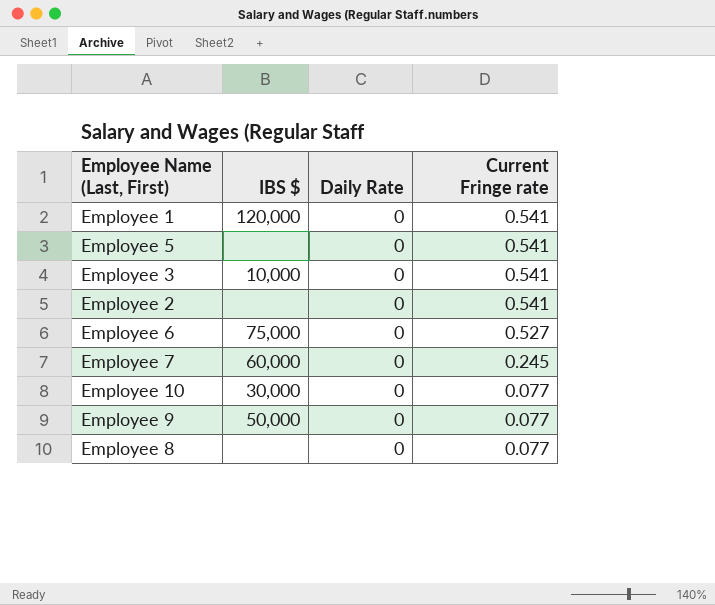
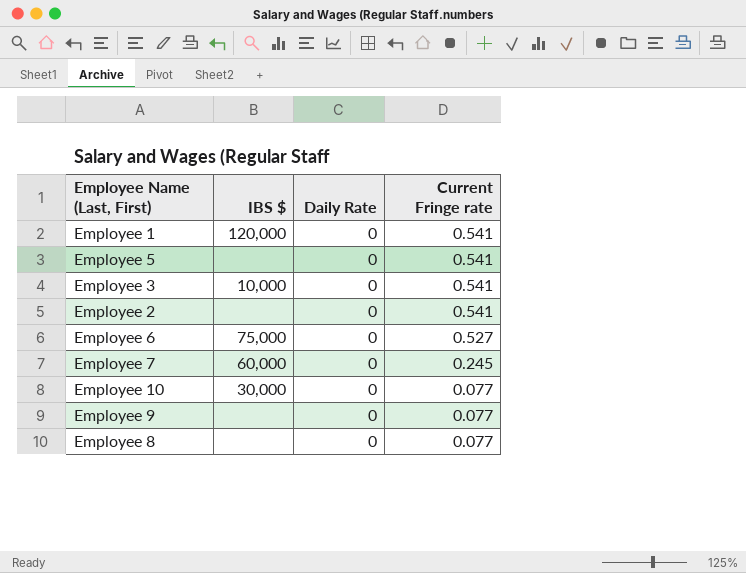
Employee 9 | IBS $: 50,000 -> none

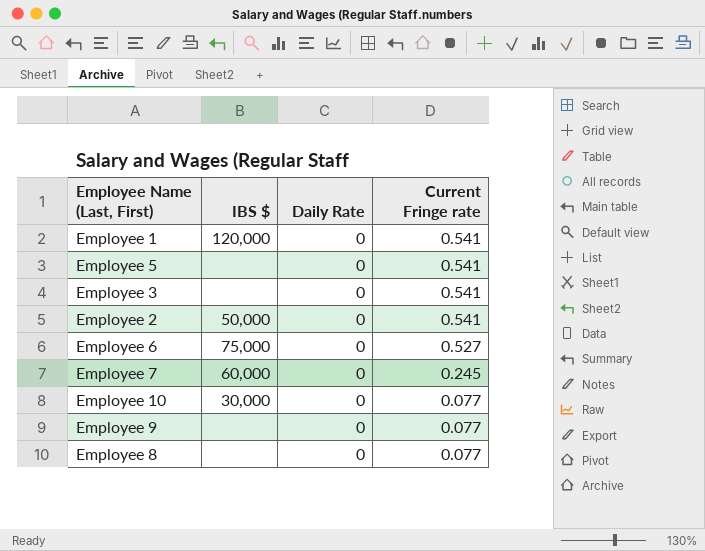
Employee 3 | IBS $: 10,000 -> none
Employee 2 | IBS $: none -> 50,000

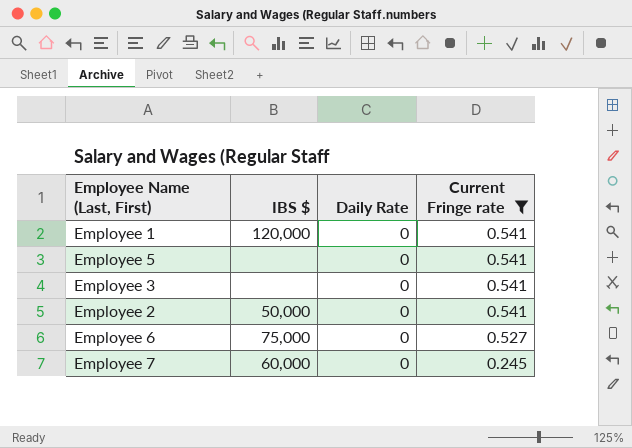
filter: none -> Current Fringe rate != 0.077

